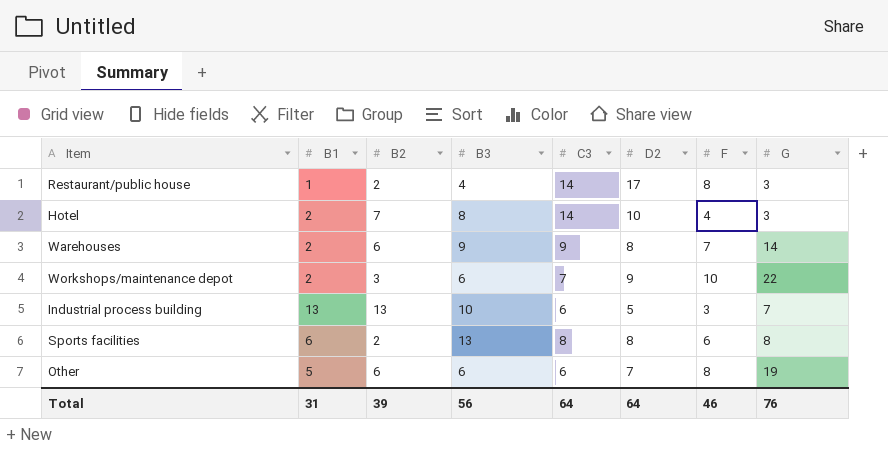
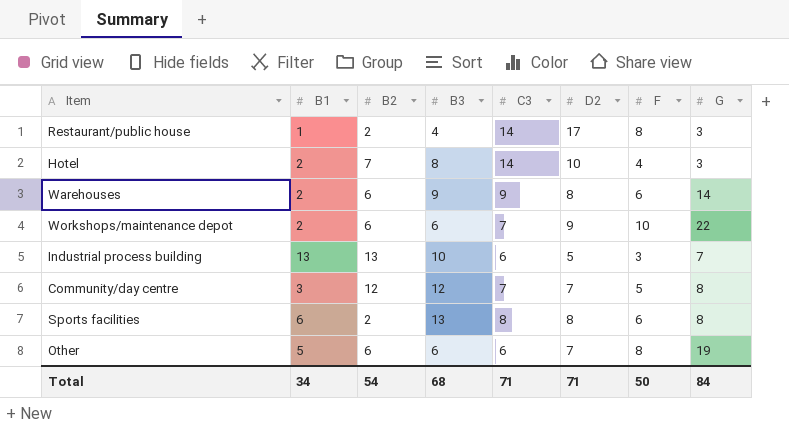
Warehouses | F: 7 -> 6
Workshops/maintenance depot | B2: 3 -> 6
row Community/day centre: none -> 3 | 12 | 12 | 7 | 7 | 5 | 8
Total | B1: 31 -> 34
Total | B2: 39 -> 54
Total | B3: 56 -> 68
Total | C3: 64 -> 71
Total | D2: 64 -> 71
Total | F: 46 -> 50
Total | G: 76 -> 84

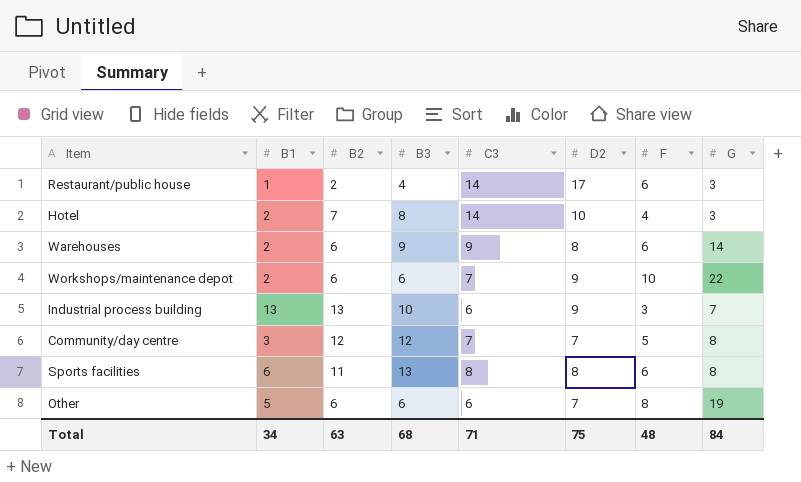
Restaurant/public house | F: 8 -> 6
Industrial process building | D2: 5 -> 9
Sports facilities | B2: 2 -> 11
Total | B2: 54 -> 63
Total | D2: 71 -> 75
Total | F: 50 -> 48

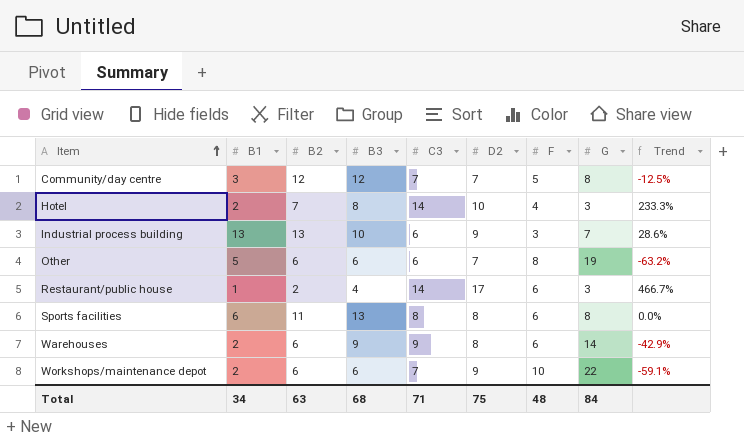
row order: none -> Item ascending
column Trend | formula: none -> ([D2] - [G]) / [G]

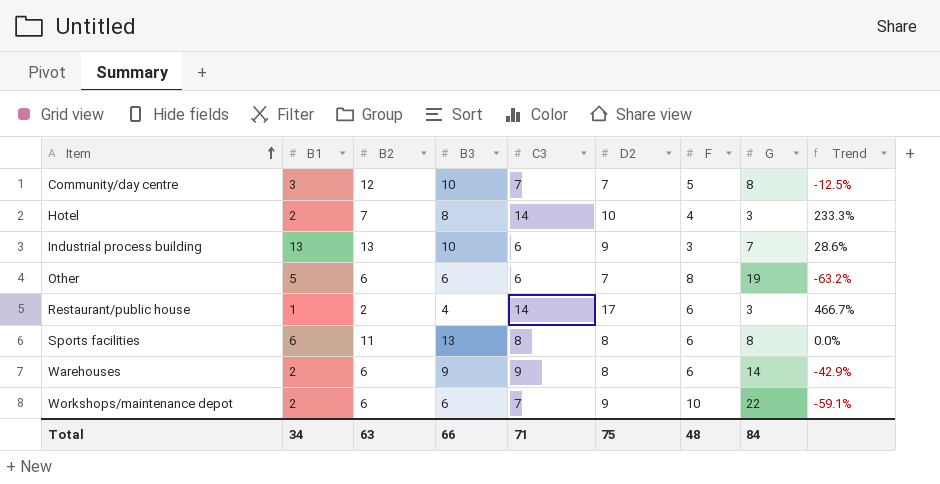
Community/day centre | B3: 12 -> 10
Total | B3: 68 -> 66

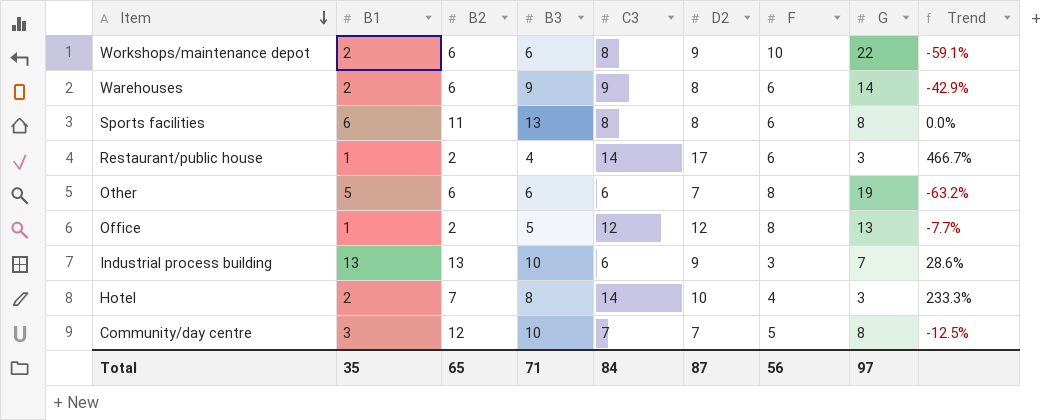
row order: Item ascending -> Item descending
Workshops/maintenance depot | C3: 7 -> 8
row Office: none -> 1 | 2 | 5 | 12 | 12 | 8 | 13 | -7.7%
Total | B1: 34 -> 35
Total | B2: 63 -> 65
Total | B3: 66 -> 71
Total | C3: 71 -> 84
Total | D2: 75 -> 87
Total | F: 48 -> 56
Total | G: 84 -> 97

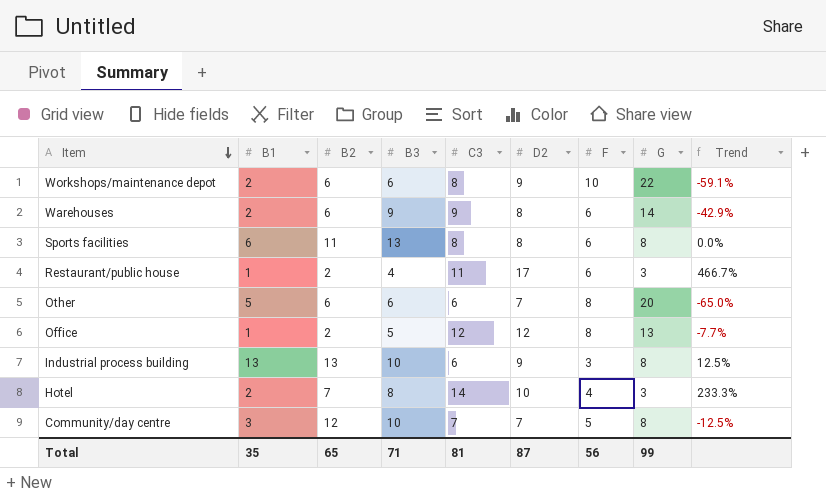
Restaurant/public house | C3: 14 -> 11
Other | G: 19 -> 20
Other | Trend: -63.2% -> -65.0%
Industrial process building | G: 7 -> 8
Industrial process building | Trend: 28.6% -> 12.5%
Total | C3: 84 -> 81
Total | G: 97 -> 99

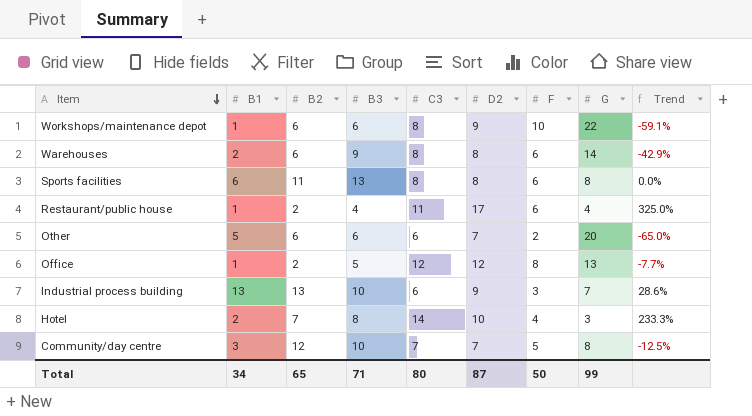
Workshops/maintenance depot | B1: 2 -> 1
Warehouses | C3: 9 -> 8
Restaurant/public house | G: 3 -> 4
Restaurant/public house | Trend: 466.7% -> 325.0%
Other | F: 8 -> 2
Industrial process building | G: 8 -> 7
Industrial process building | Trend: 12.5% -> 28.6%
Total | B1: 35 -> 34
Total | C3: 81 -> 80
Total | F: 56 -> 50

